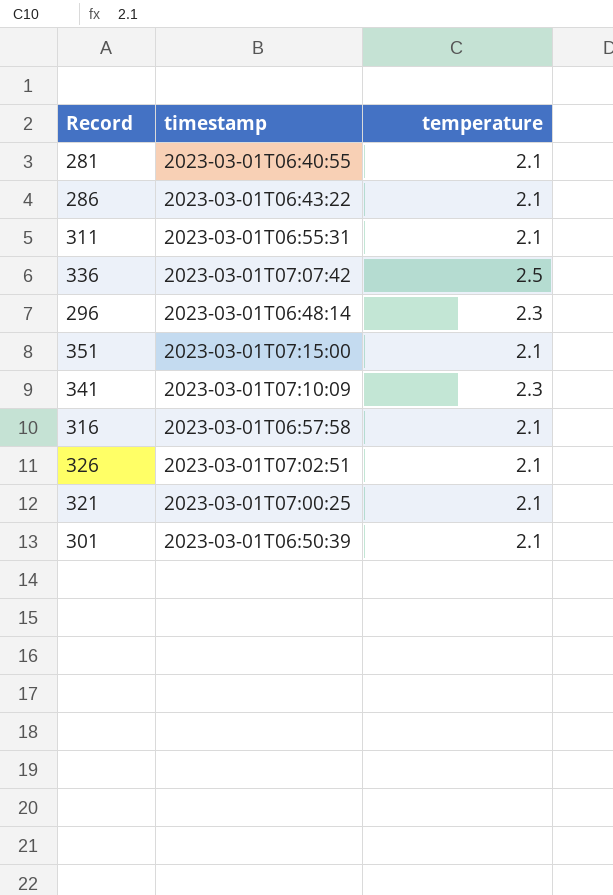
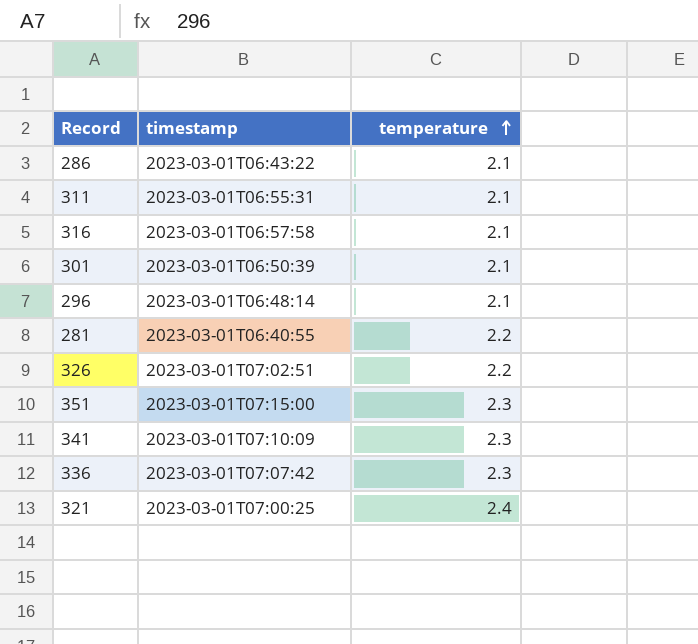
row order: none -> temperature ascending
296 | temperature: 2.3 -> 2.1
281 | temperature: 2.1 -> 2.2
326 | temperature: 2.1 -> 2.2
351 | temperature: 2.1 -> 2.3
336 | temperature: 2.5 -> 2.3
321 | temperature: 2.1 -> 2.4

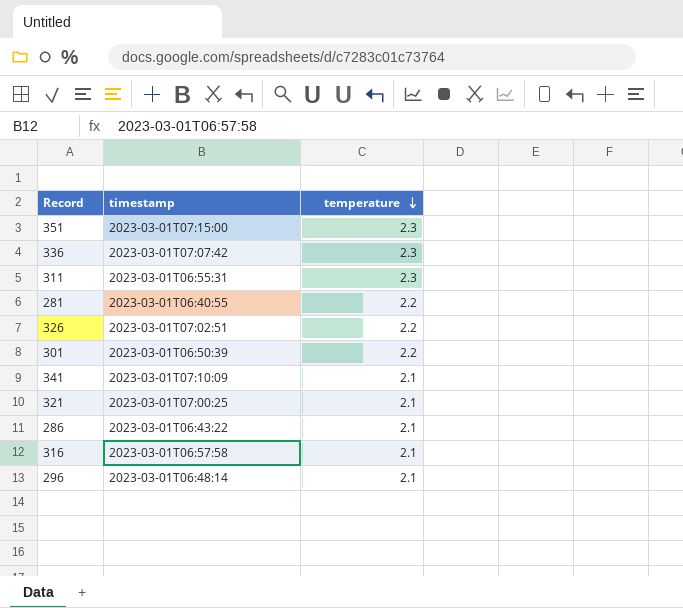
row order: temperature ascending -> temperature descending
311 | temperature: 2.1 -> 2.3
301 | temperature: 2.1 -> 2.2
341 | temperature: 2.3 -> 2.1
321 | temperature: 2.4 -> 2.1

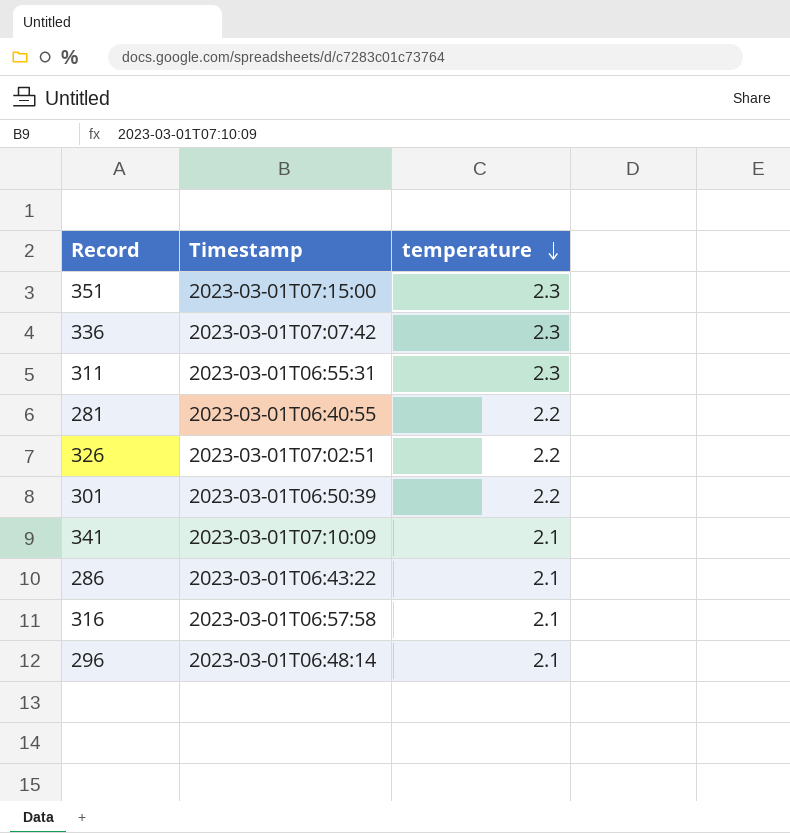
column name: timestamp -> Timestamp
row 321: 2023-03-01T07:00:25 | 2.1 -> none

